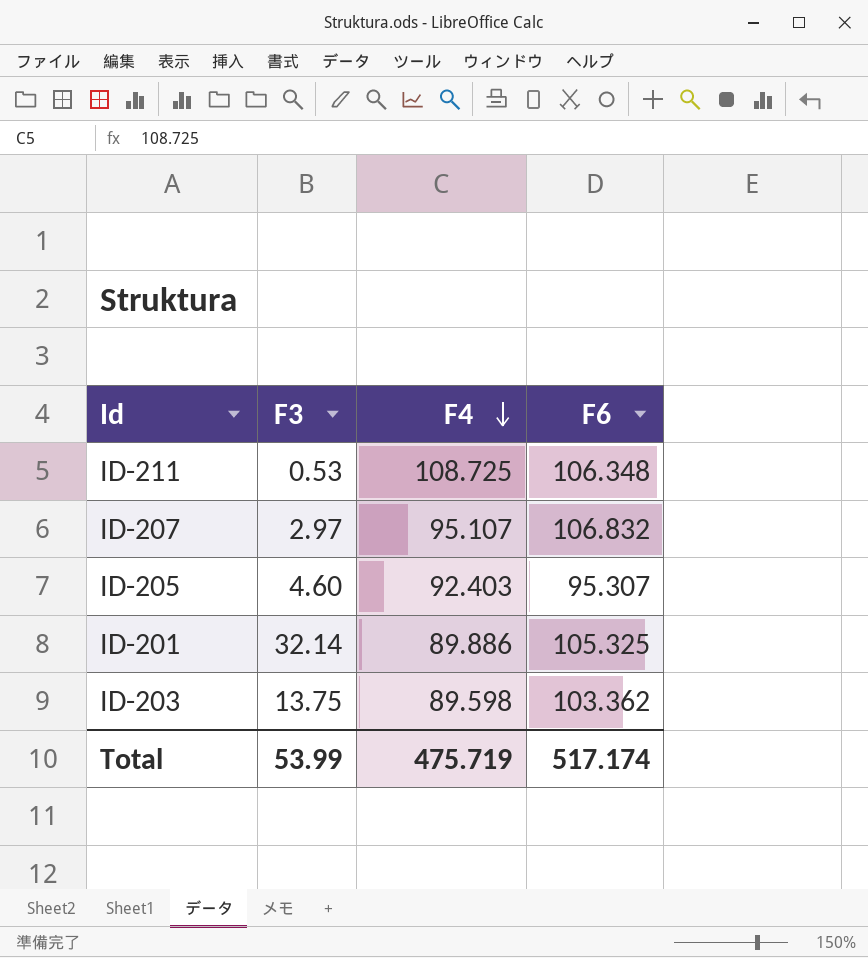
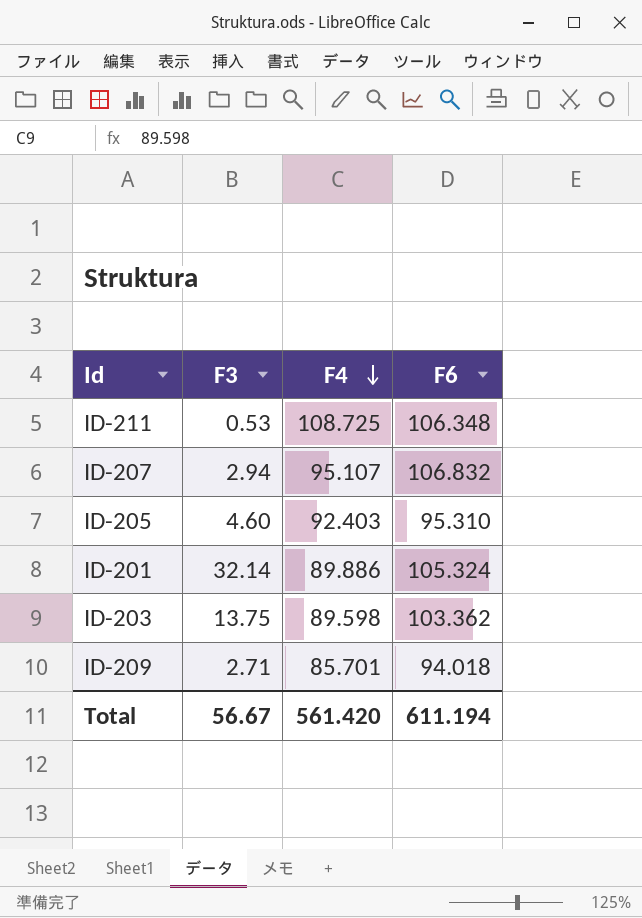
ID-207 | F3: 2.97 -> 2.94
ID-205 | F6: 95.307 -> 95.310
ID-201 | F6: 105.325 -> 105.324
row ID-209: none -> 2.71 | 85.701 | 94.018
Total | F3: 53.99 -> 56.67
Total | F4: 475.719 -> 561.420
Total | F6: 517.174 -> 611.194

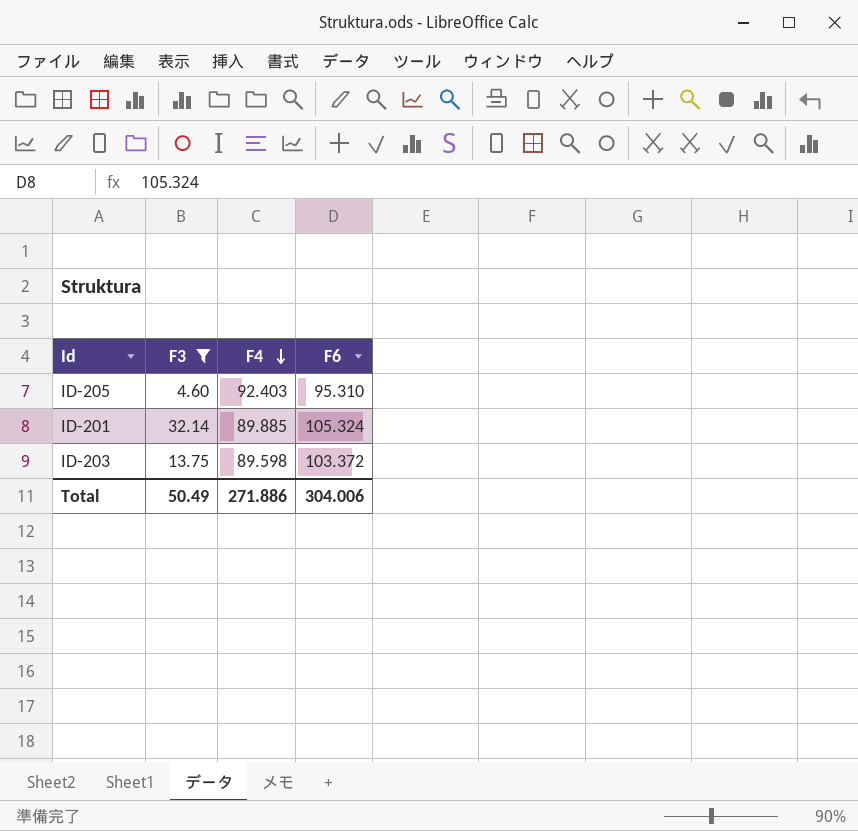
filter: none -> F3 >= 4.60
ID-201 | F4: 89.886 -> 89.885
ID-203 | F6: 103.362 -> 103.372
Total | F3: 56.67 -> 50.49
Total | F4: 561.420 -> 271.886
Total | F6: 611.194 -> 304.006

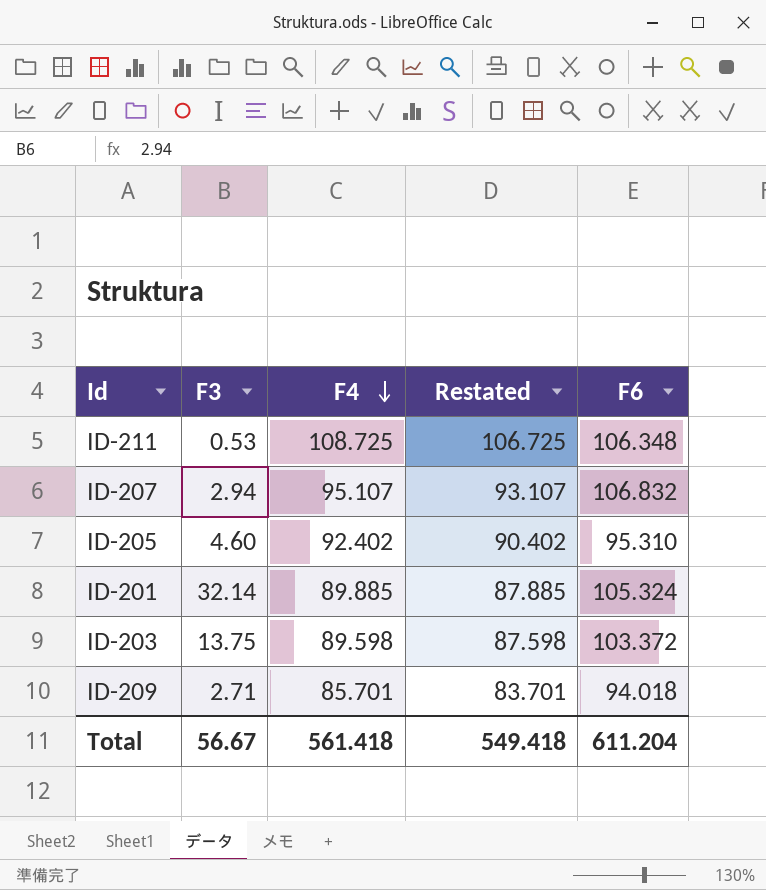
filter: F3 >= 4.60 -> none
column Restated | formula: none -> [F4] - 2
ID-205 | F4: 92.403 -> 92.402
Total | F3: 50.49 -> 56.67
Total | F4: 271.886 -> 561.418
Total | F6: 304.006 -> 611.204

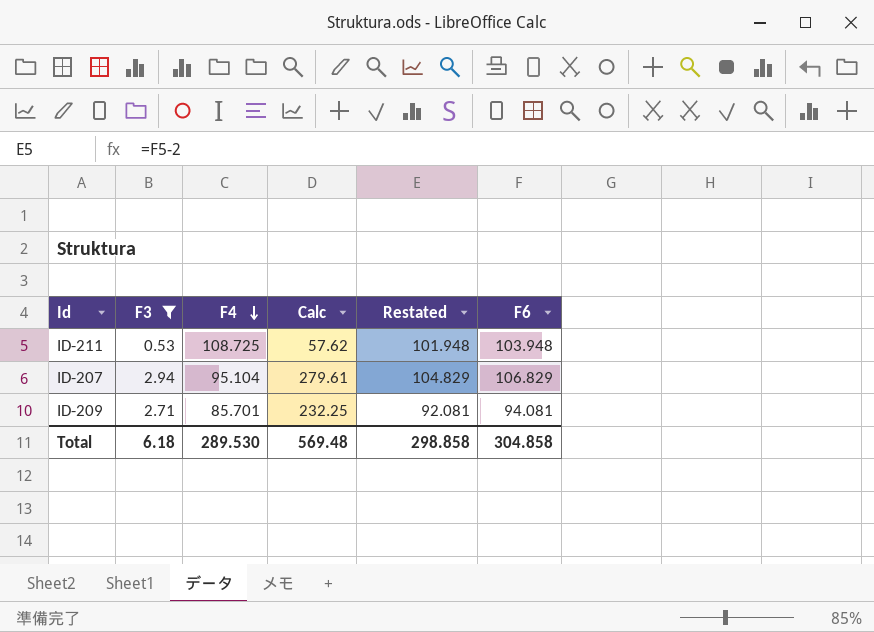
filter: none -> F3 <= 2.94
column Calc | formula: none -> [F3] * [F4]
column Restated | formula: [F4] - 2 -> [F6] - 2
ID-211 | F6: 106.348 -> 103.948
ID-207 | F4: 95.107 -> 95.104
ID-207 | F6: 106.832 -> 106.829
ID-209 | F6: 94.018 -> 94.081
Total | F3: 56.67 -> 6.18
Total | F4: 561.418 -> 289.530
Total | Restated: 549.418 -> 298.858
Total | F6: 611.204 -> 304.858

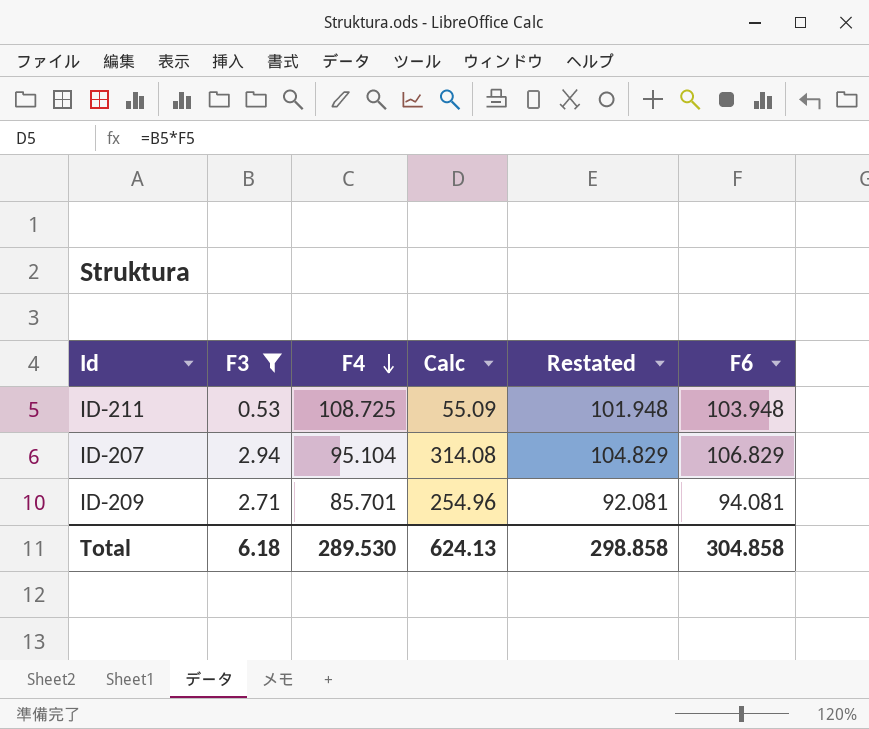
column Calc | formula: [F3] * [F4] -> [F3] * [F6]
Total | Calc: 569.48 -> 624.13

